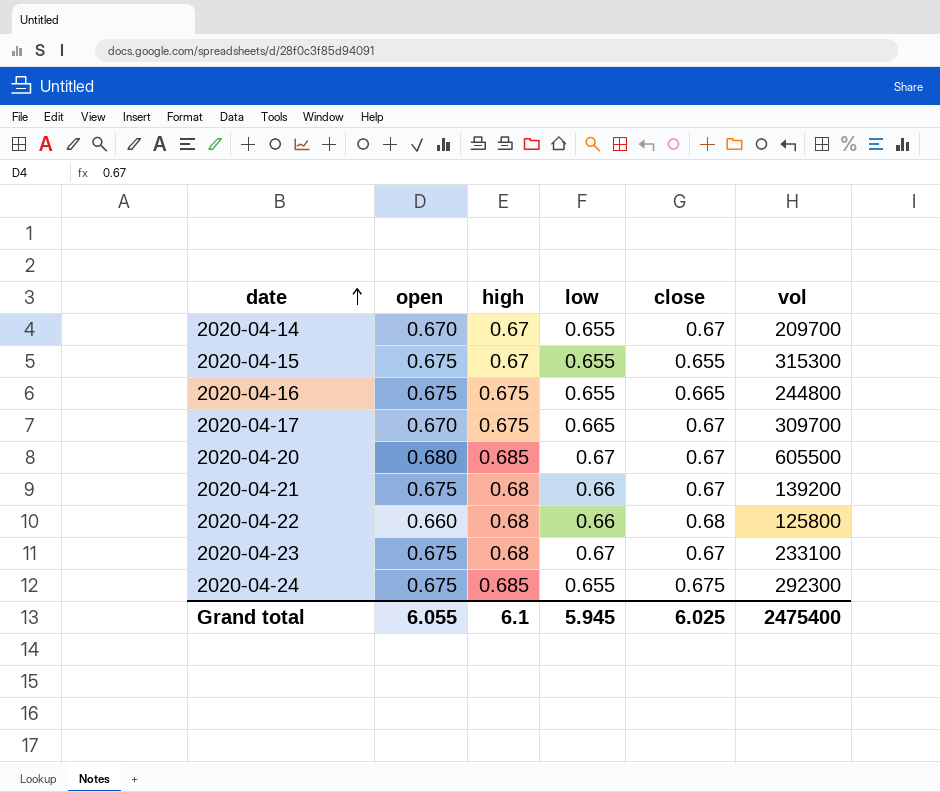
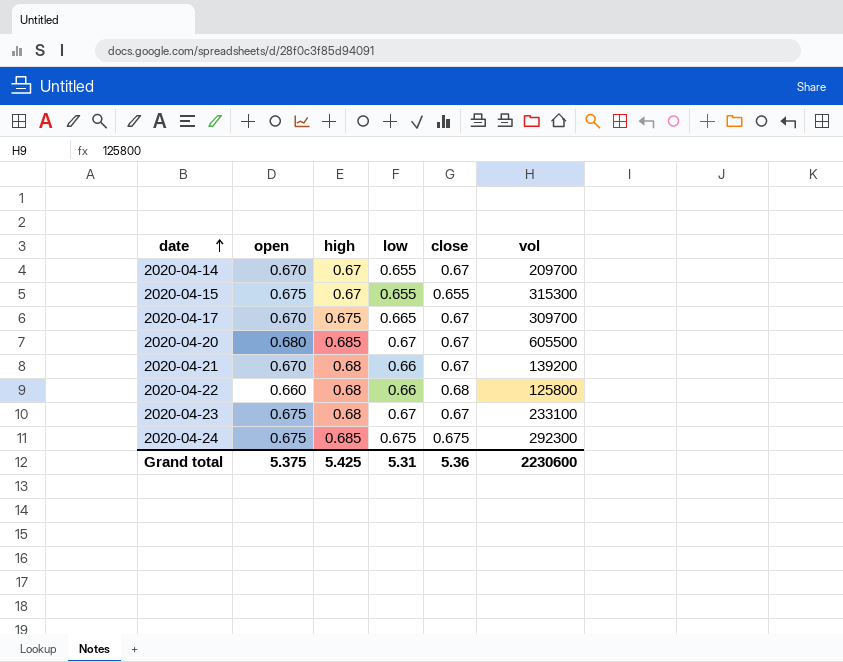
row 2020-04-16: 0.675 | 0.675 | 0.655 | 0.665 | 244800 -> none
2020-04-21 | open: 0.675 -> 0.670
2020-04-24 | low: 0.655 -> 0.675
Grand total | open: 6.055 -> 5.375
Grand total | high: 6.1 -> 5.425
Grand total | low: 5.945 -> 5.31
Grand total | close: 6.025 -> 5.36
Grand total | vol: 2475400 -> 2230600

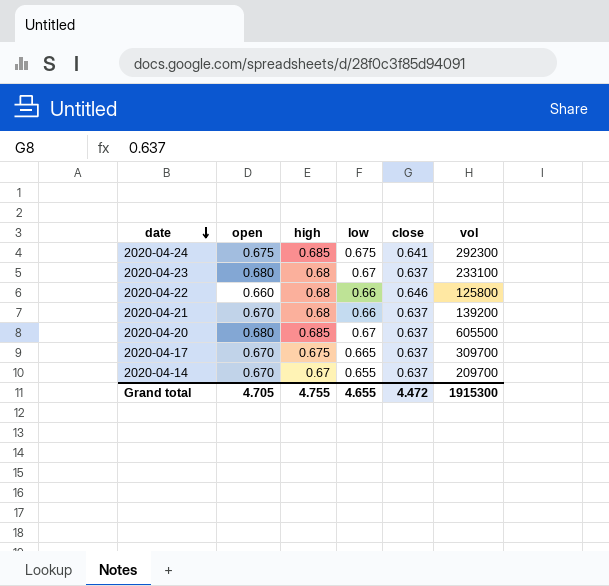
row order: date ascending -> date descending
row 2020-04-15: 0.675 | 0.67 | 0.655 | 0.655 | 315300 -> none
2020-04-24 | close: 0.675 -> 0.641
2020-04-23 | open: 0.675 -> 0.680
2020-04-23 | close: 0.67 -> 0.637
2020-04-22 | close: 0.68 -> 0.646
2020-04-21 | close: 0.67 -> 0.637
2020-04-20 | close: 0.67 -> 0.637
2020-04-17 | close: 0.67 -> 0.637
2020-04-14 | close: 0.67 -> 0.637
Grand total | open: 5.375 -> 4.705
Grand total | high: 5.425 -> 4.755
Grand total | low: 5.31 -> 4.655
Grand total | close: 5.36 -> 4.472
Grand total | vol: 2230600 -> 1915300

